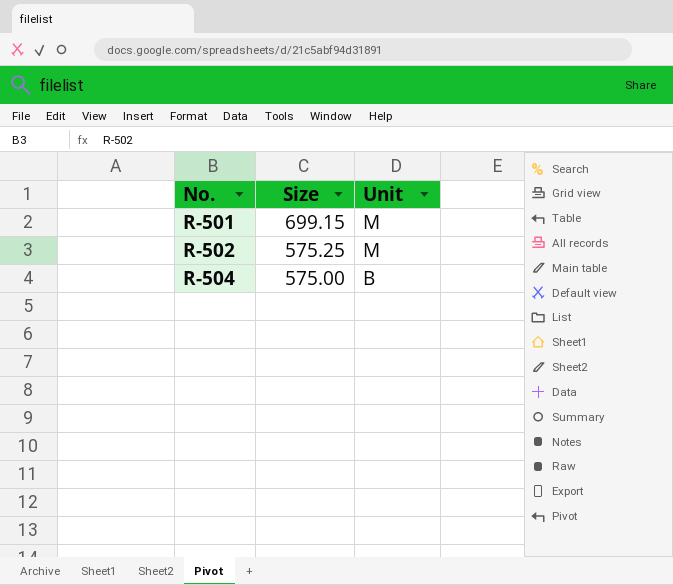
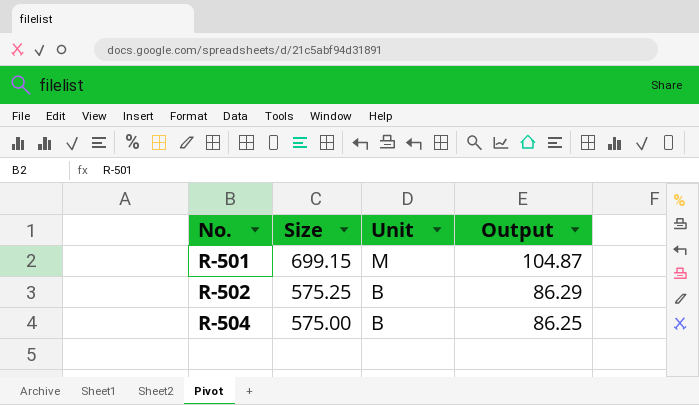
column Output | formula: none -> [Size] * 0.15
R-502 | Unit: M -> B

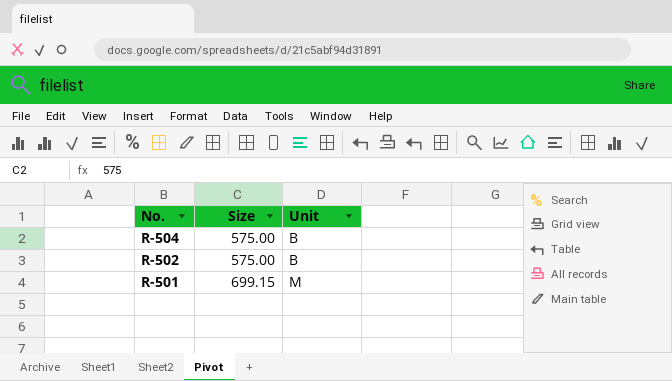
row order: No. ascending -> No. descending
column Output | formula: [Size] * 0.15 -> none
R-502 | Size: 575.25 -> 575.00

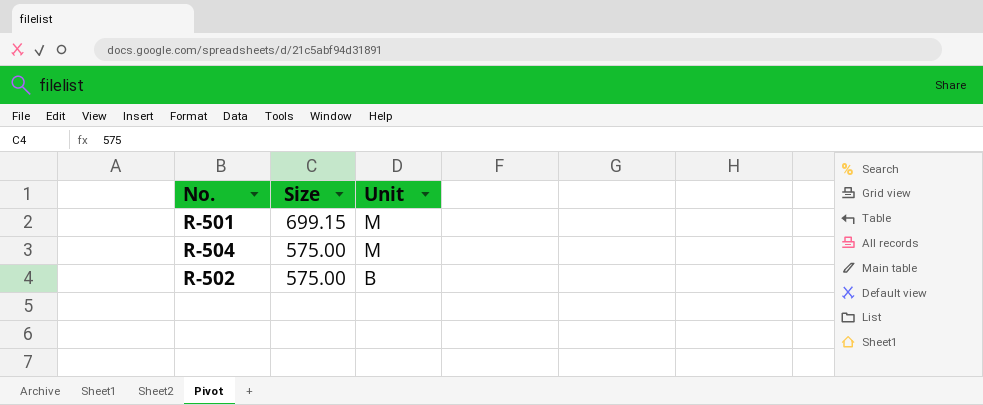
row order: No. descending -> Size descending
R-504 | Unit: B -> M

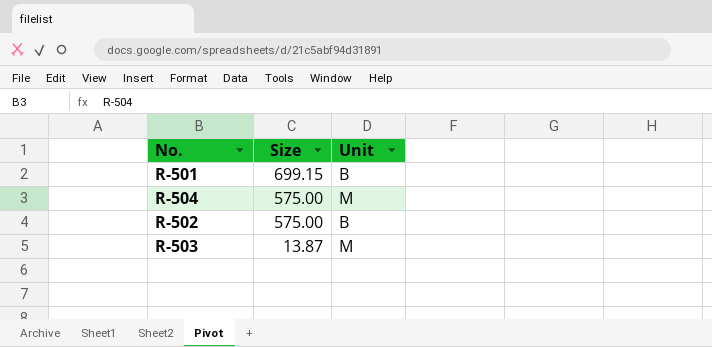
R-501 | Unit: M -> B
row R-503: none -> 13.87 | M

